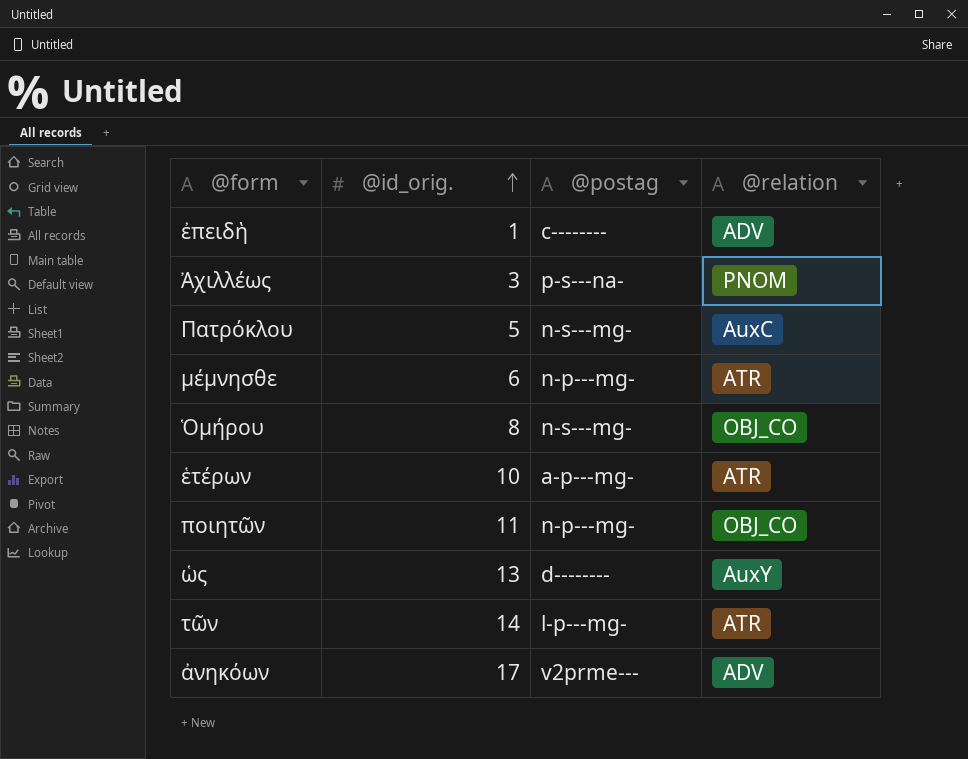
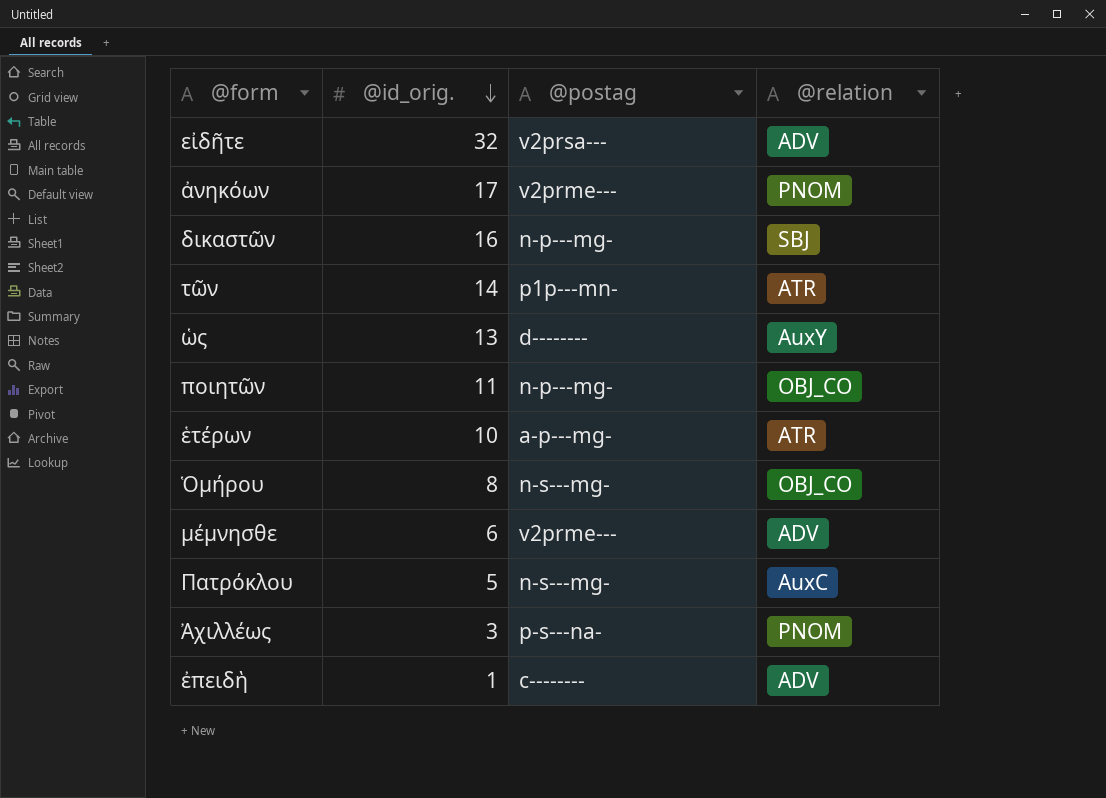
row order: @id_orig. ascending -> @id_orig. descending
row εἰδῆτε: none -> 32 | v2prsa--- | ADV
ἀνηκόων | @relation: ADV -> PNOM
row δικαστῶν: none -> 16 | n-p---mg- | SBJ
τῶν | @postag: l-p---mg- -> p1p---mn-
μέμνησθε | @postag: n-p---mg- -> v2prme---
μέμνησθε | @relation: ATR -> ADV

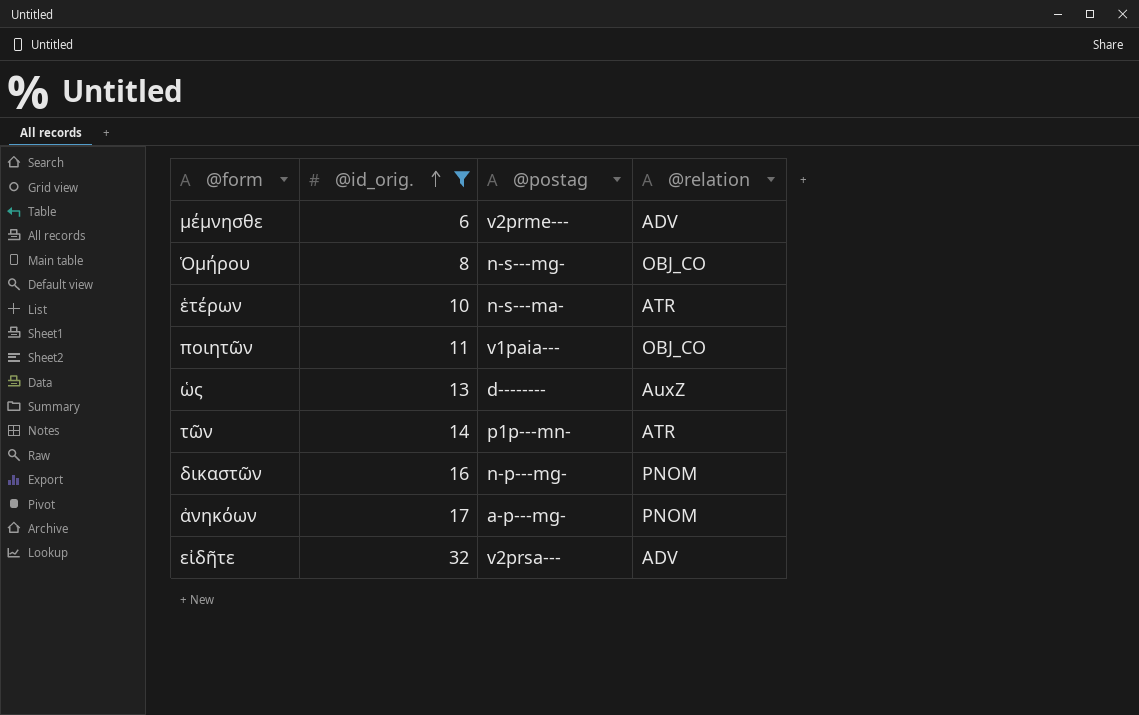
filter: none -> @id_orig. >= 6
row order: @id_orig. descending -> @id_orig. ascending
ἑτέρων | @postag: a-p---mg- -> n-s---ma-
ποιητῶν | @postag: n-p---mg- -> v1paia---
ὡς | @relation: AuxY -> AuxZ
δικαστῶν | @relation: SBJ -> PNOM
ἀνηκόων | @postag: v2prme--- -> a-p---mg-

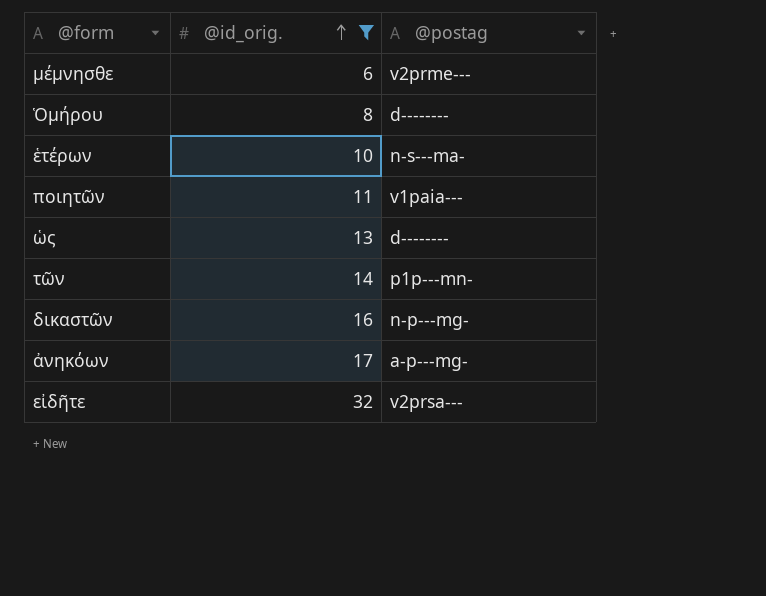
column @relation | position: 4 -> none
Ὁμήρου | @postag: n-s---mg- -> d--------

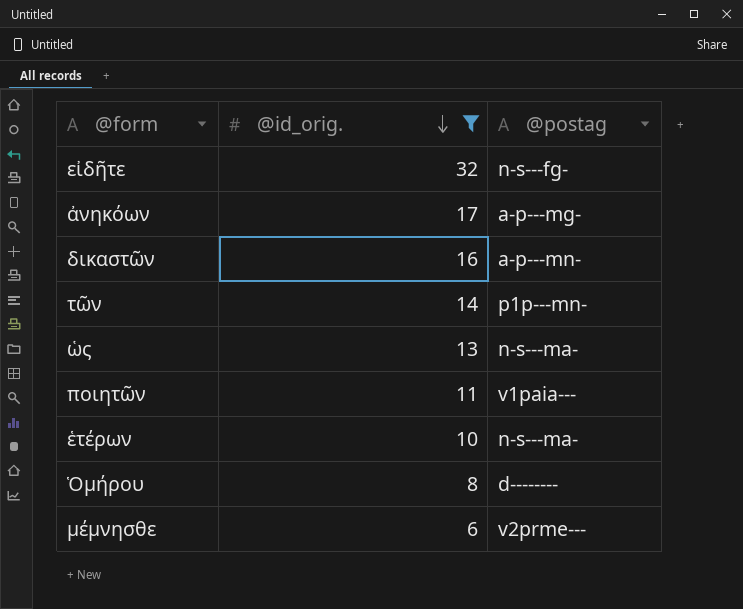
row order: @id_orig. ascending -> @id_orig. descending
εἰδῆτε | @postag: v2prsa--- -> n-s---fg-
δικαστῶν | @postag: n-p---mg- -> a-p---mn-
ὡς | @postag: d-------- -> n-s---ma-

